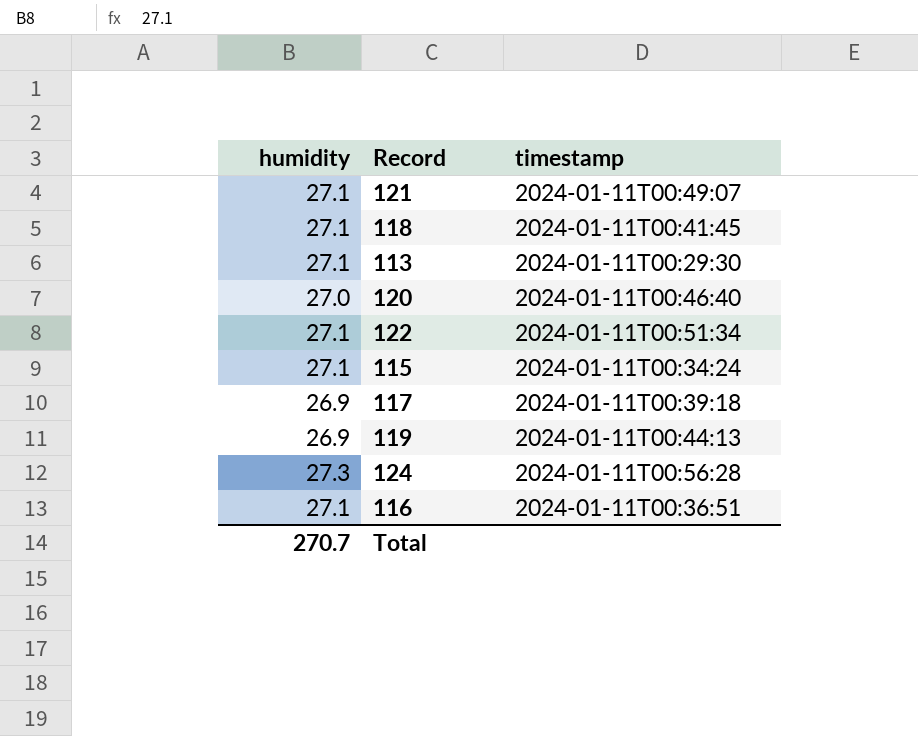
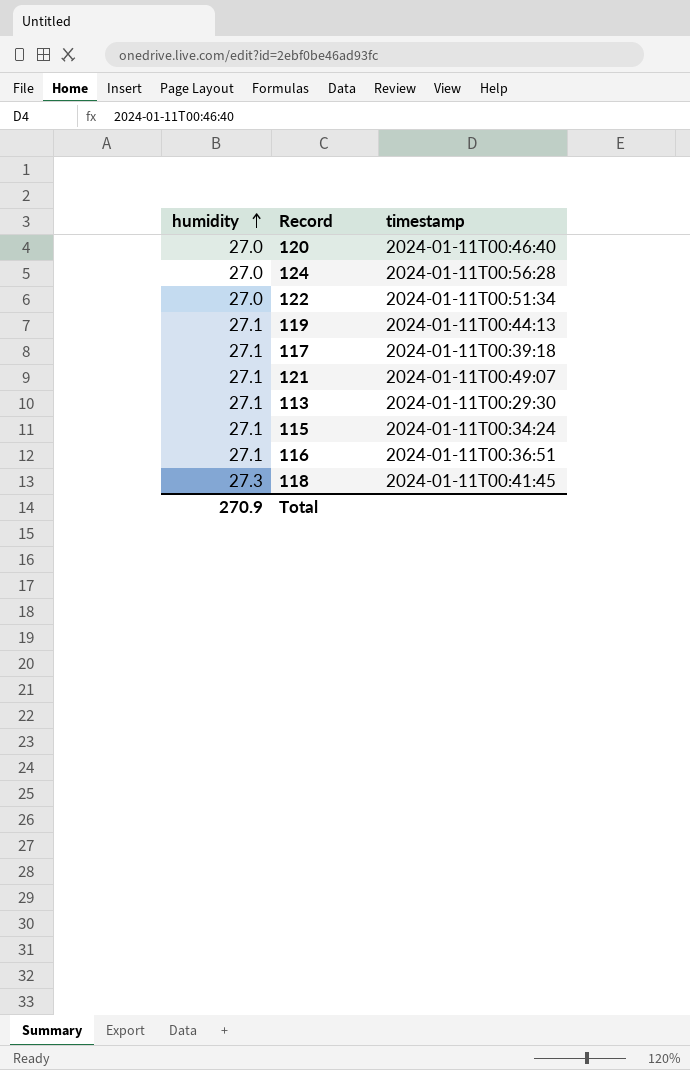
row order: none -> humidity ascending
124 | humidity: 27.3 -> 27.0
122 | humidity: 27.1 -> 27.0
119 | humidity: 26.9 -> 27.1
117 | humidity: 26.9 -> 27.1
118 | humidity: 27.1 -> 27.3
Total | humidity: 270.7 -> 270.9

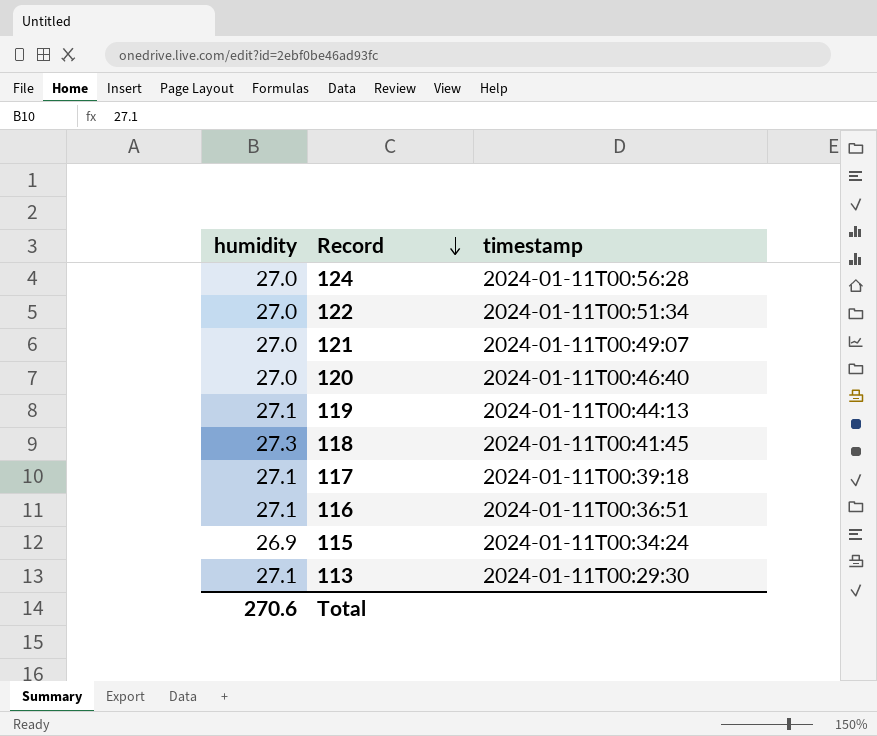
row order: humidity ascending -> Record descending
121 | humidity: 27.1 -> 27.0
115 | humidity: 27.1 -> 26.9
Total | humidity: 270.9 -> 270.6

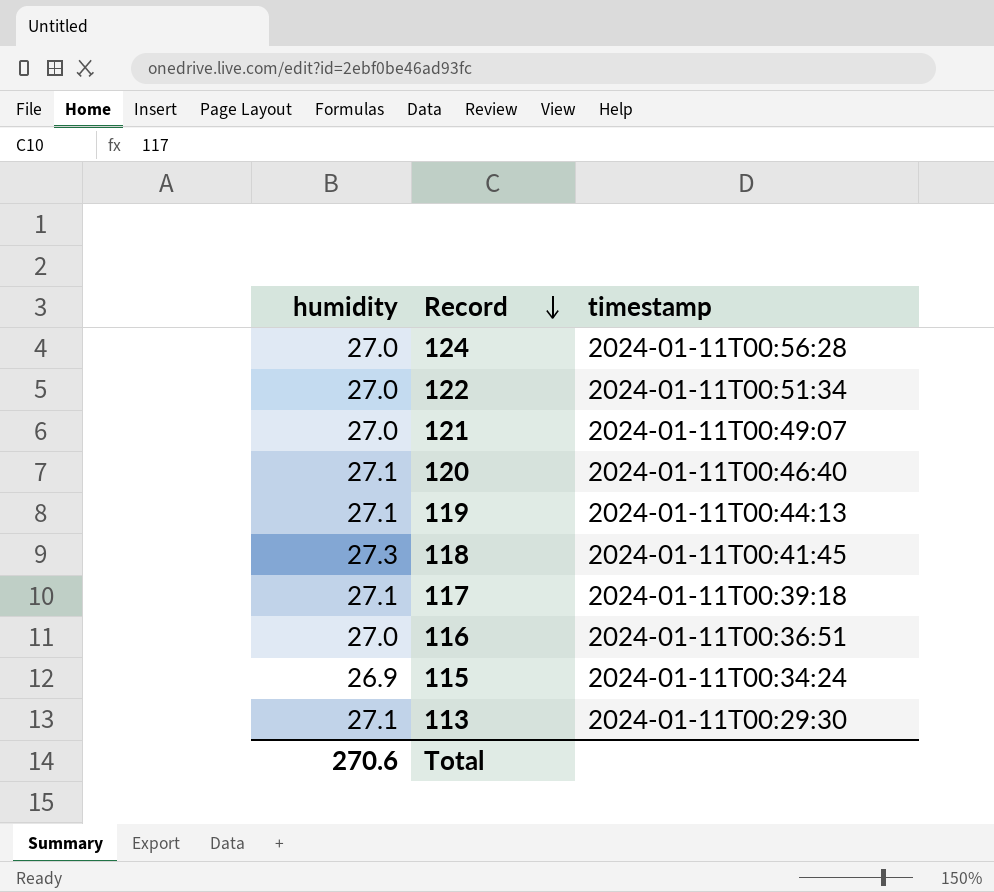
120 | humidity: 27.0 -> 27.1
116 | humidity: 27.1 -> 27.0

